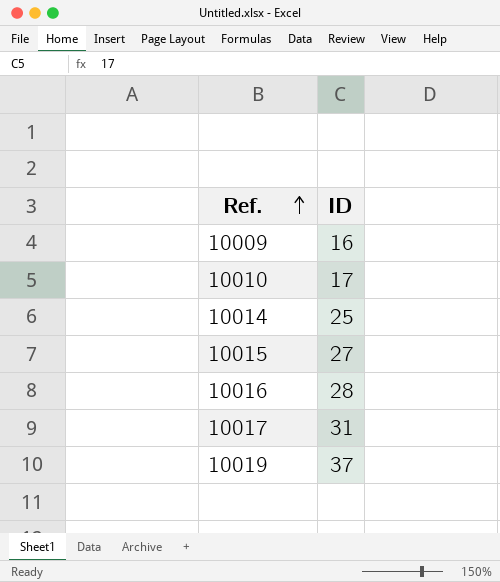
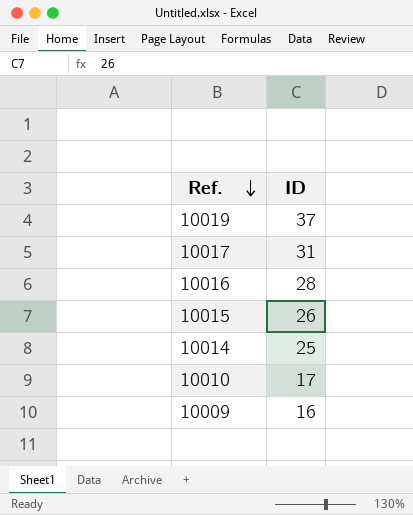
row order: Ref. ascending -> Ref. descending
10015 | ID: 27 -> 26

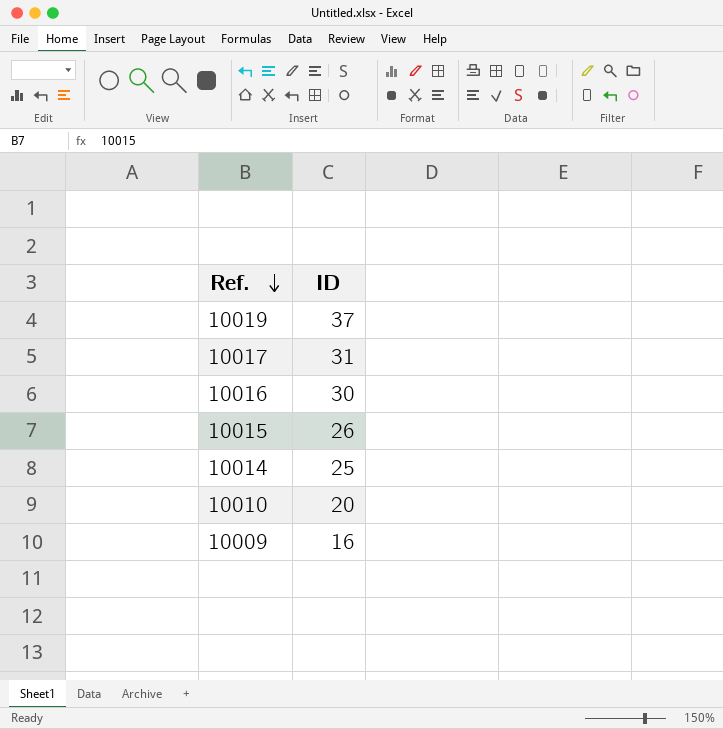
10016 | ID: 28 -> 30
10010 | ID: 17 -> 20

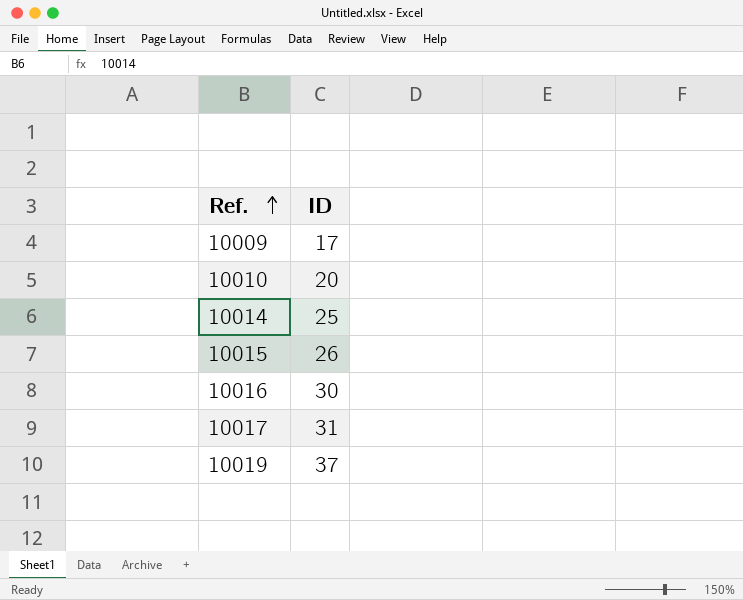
row order: Ref. descending -> Ref. ascending
10009 | ID: 16 -> 17

